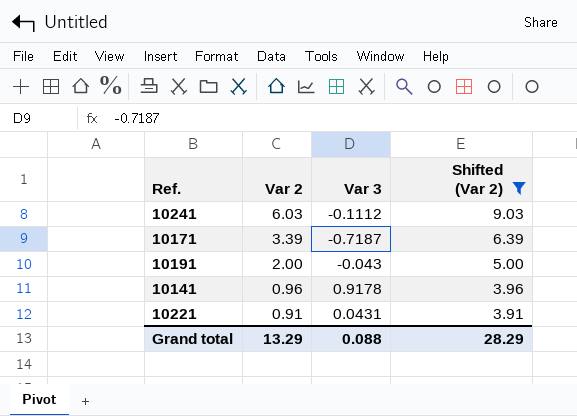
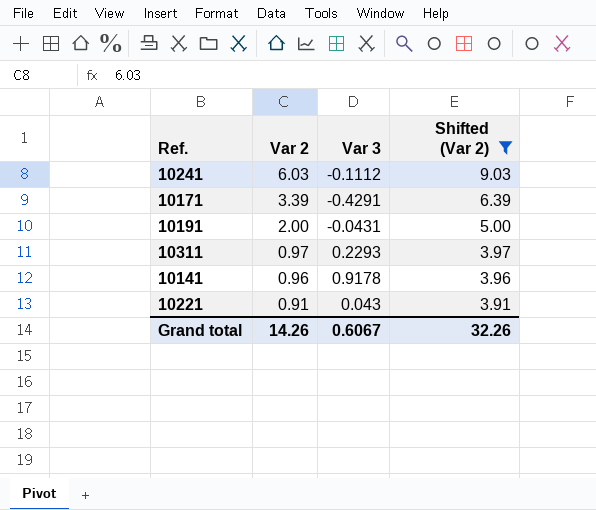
10171 | Var 3: -0.7187 -> -0.4291
10191 | Var 3: -0.043 -> -0.0431
row 10311: none -> 0.97 | 0.2293 | 3.97
10221 | Var 3: 0.0431 -> 0.043
Grand total | Var 2: 13.29 -> 14.26
Grand total | Var 3: 0.088 -> 0.6067
Grand total | Shifted (Var 2): 28.29 -> 32.26

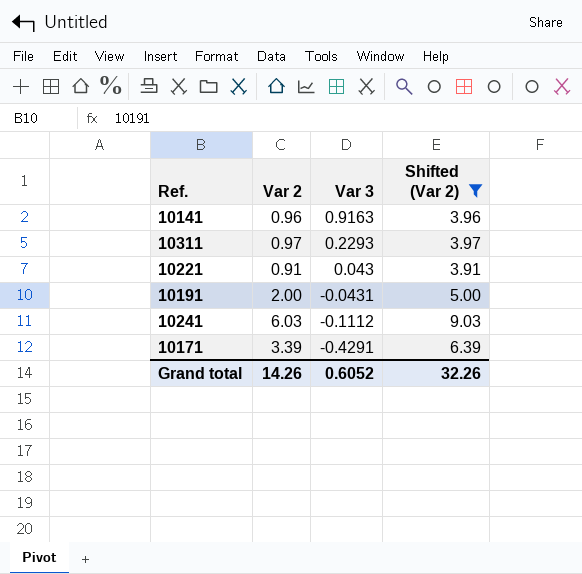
row order: Var 2 descending -> Var 3 descending
10141 | Var 3: 0.9178 -> 0.9163
Grand total | Var 3: 0.6067 -> 0.6052

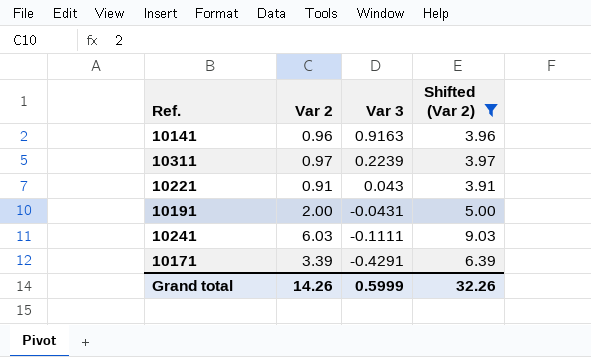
10311 | Var 3: 0.2293 -> 0.2239
10241 | Var 3: -0.1112 -> -0.1111
Grand total | Var 3: 0.6052 -> 0.5999

